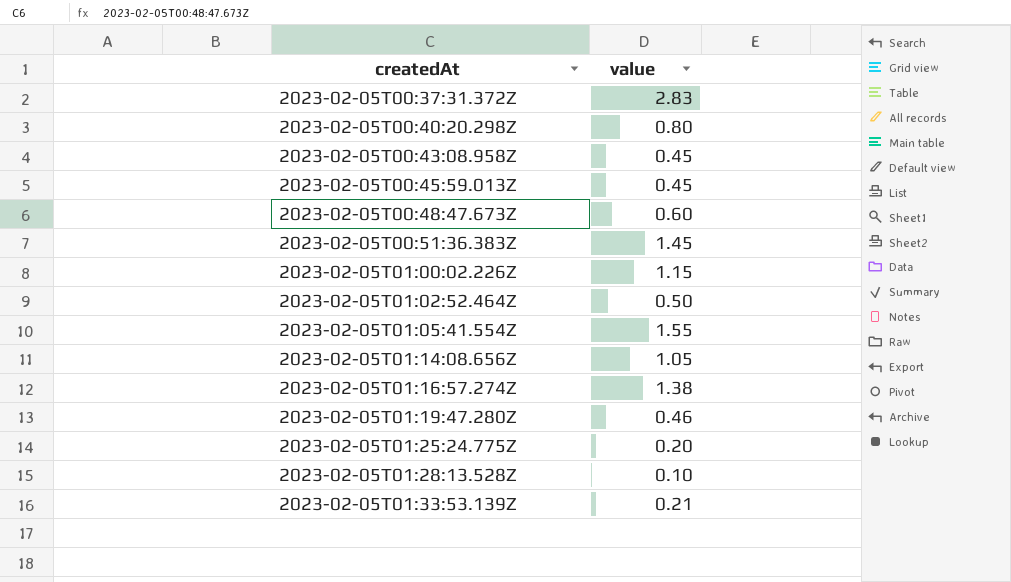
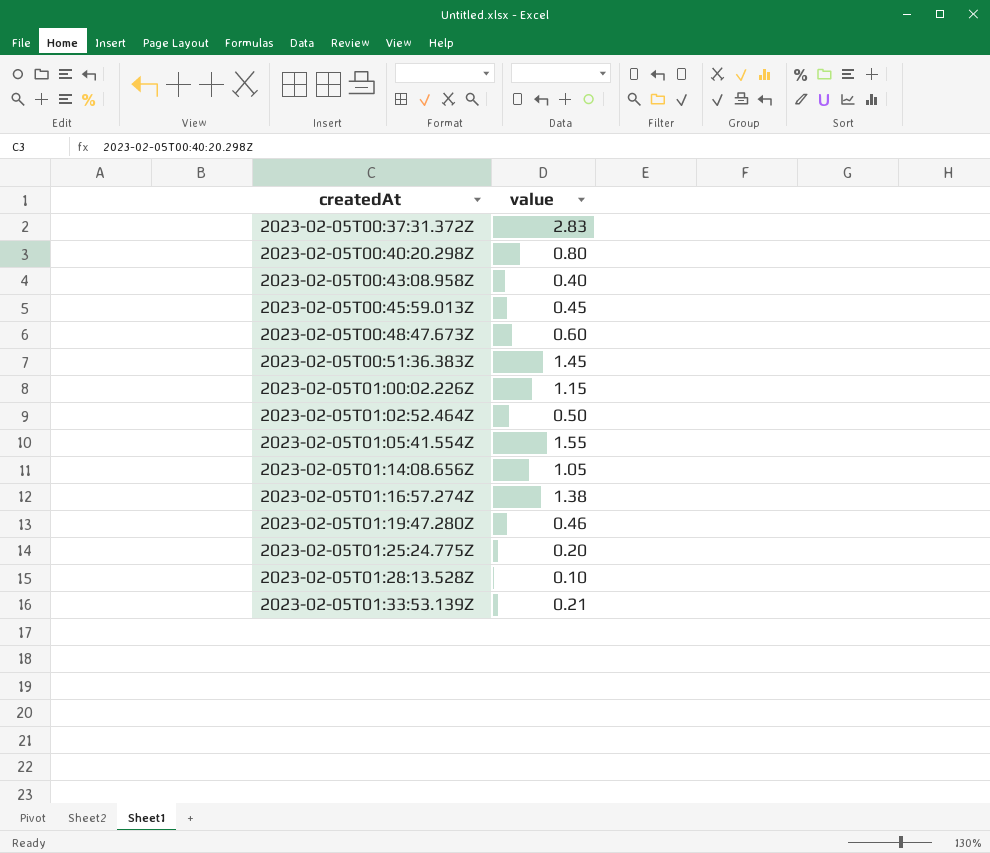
2023-02-05T00:43:08.958Z | value: 0.45 -> 0.40

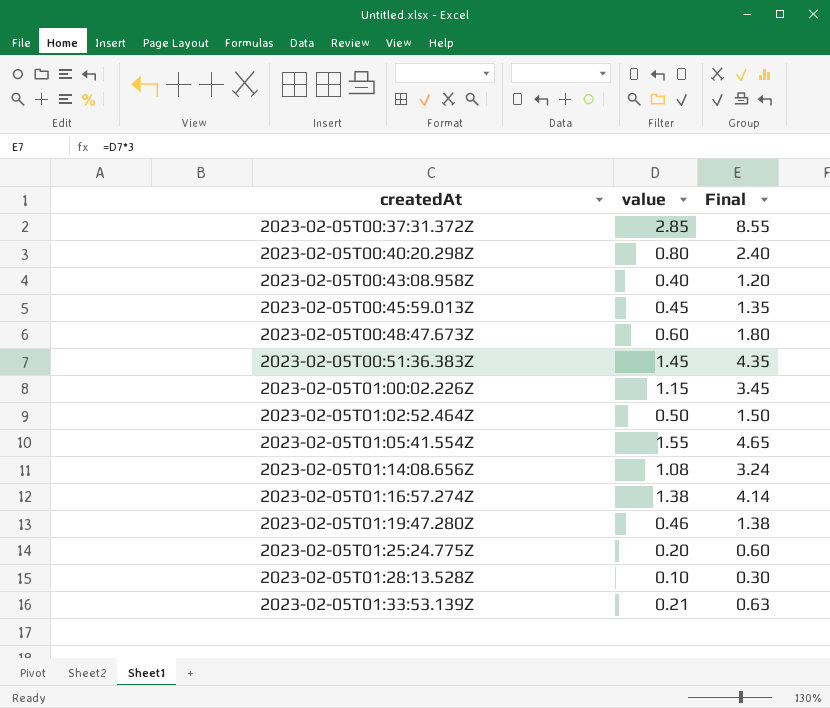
column Final | formula: none -> [value] * 3
2023-02-05T00:37:31.372Z | value: 2.83 -> 2.85
2023-02-05T01:14:08.656Z | value: 1.05 -> 1.08

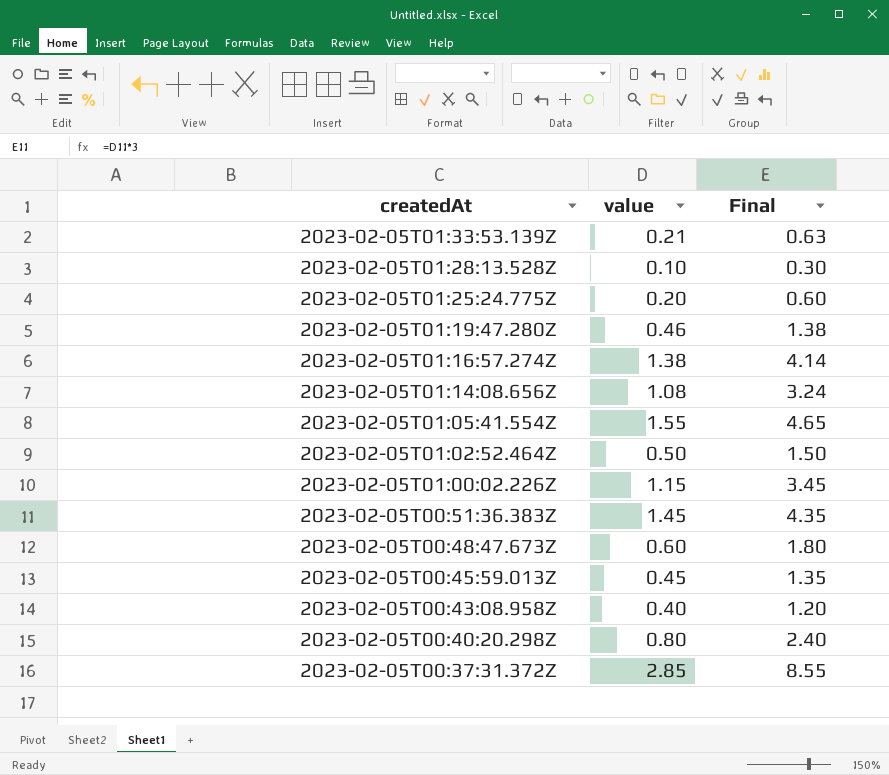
row order: createdAt ascending -> createdAt descending

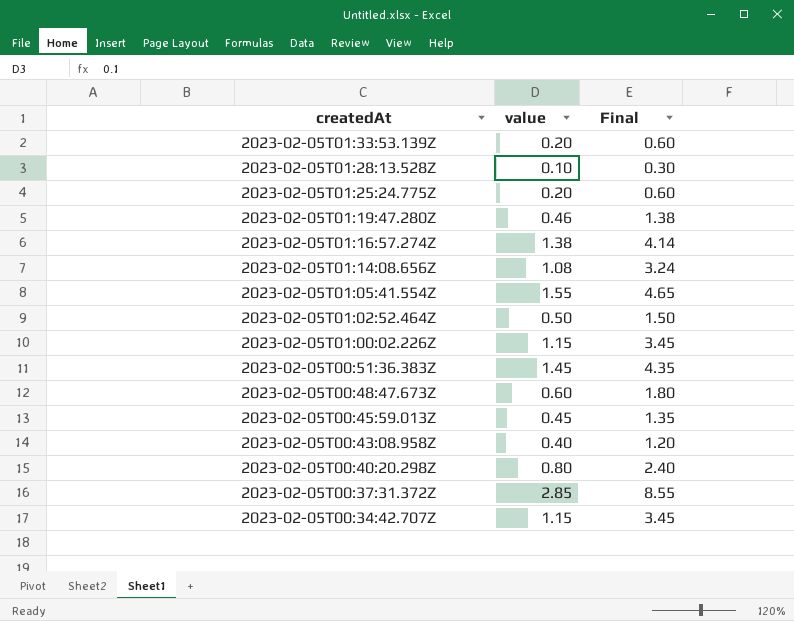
2023-02-05T01:33:53.139Z | value: 0.21 -> 0.20
2023-02-05T01:33:53.139Z | Final: 0.63 -> 0.60
row 2023-02-05T00:34:42.707Z: none -> 1.15 | 3.45

